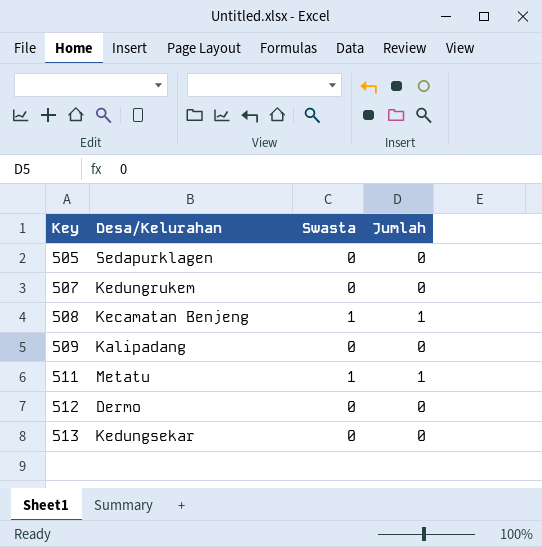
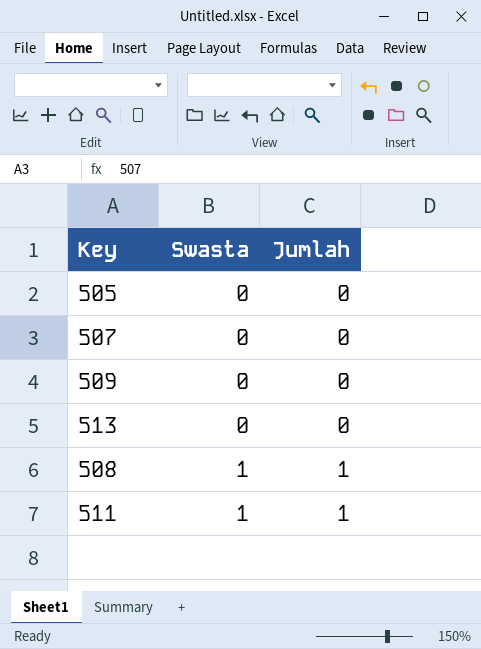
row order: Key ascending -> Swasta ascending
column Desa/Kelurahan | position: 2 -> none
row 512: Dermo | 0 | 0 -> none

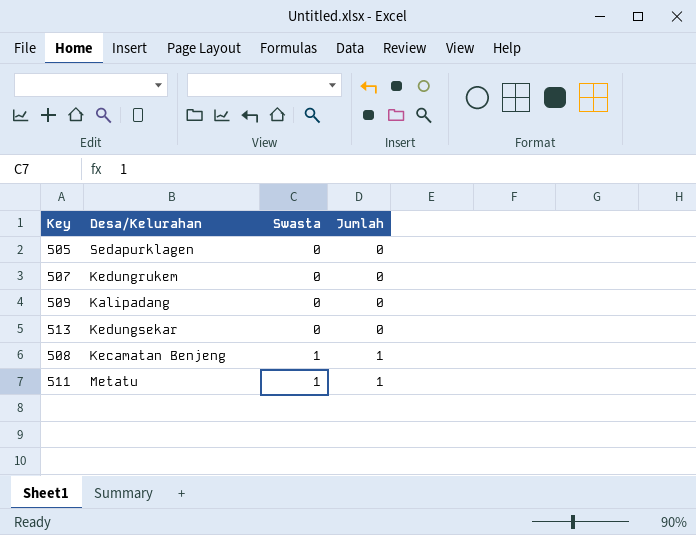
column Desa/Kelurahan | position: none -> 2

